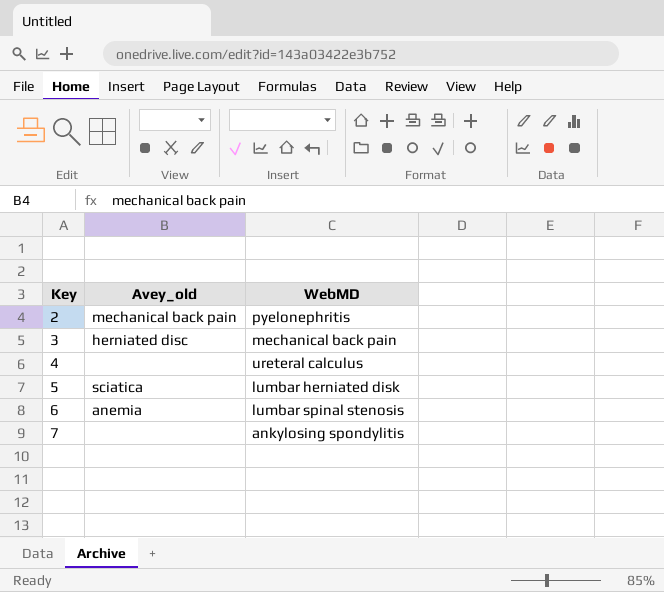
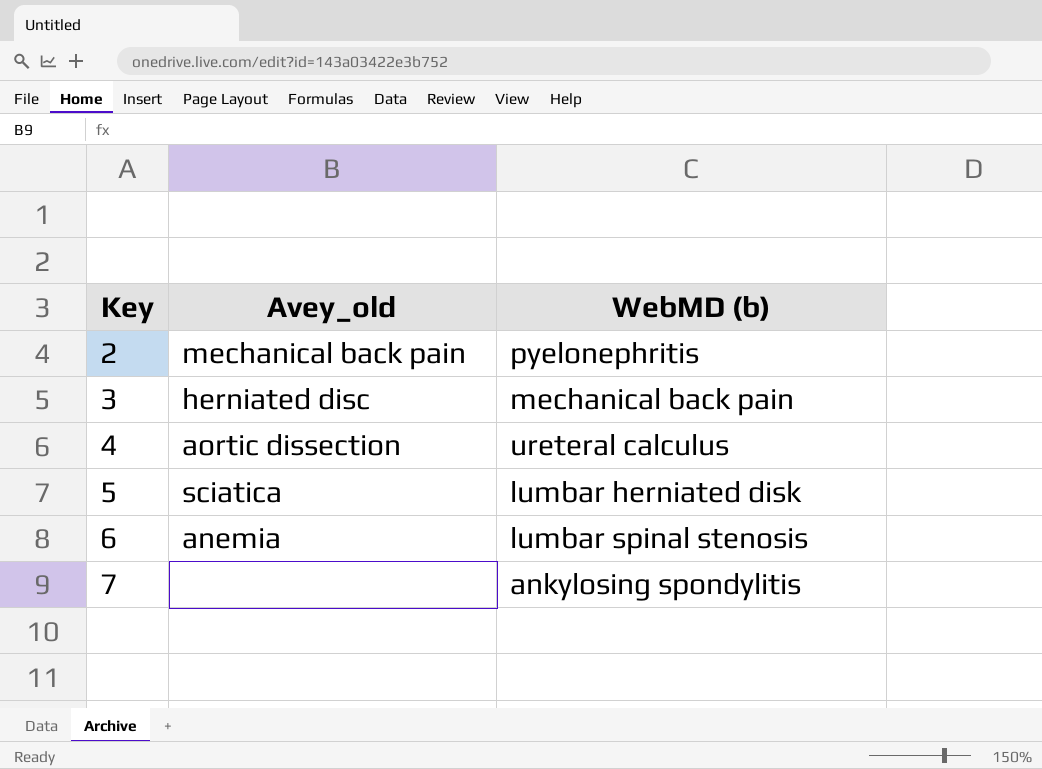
column name: WebMD -> WebMD (b)
4 | Avey_old: none -> aortic dissection

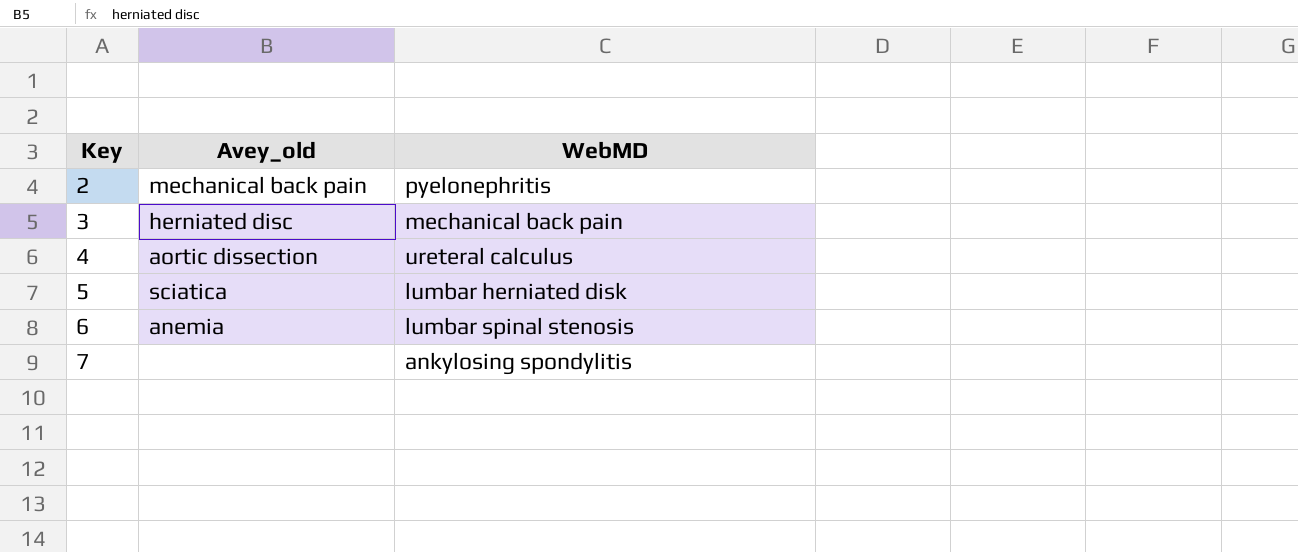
column name: WebMD (b) -> WebMD

